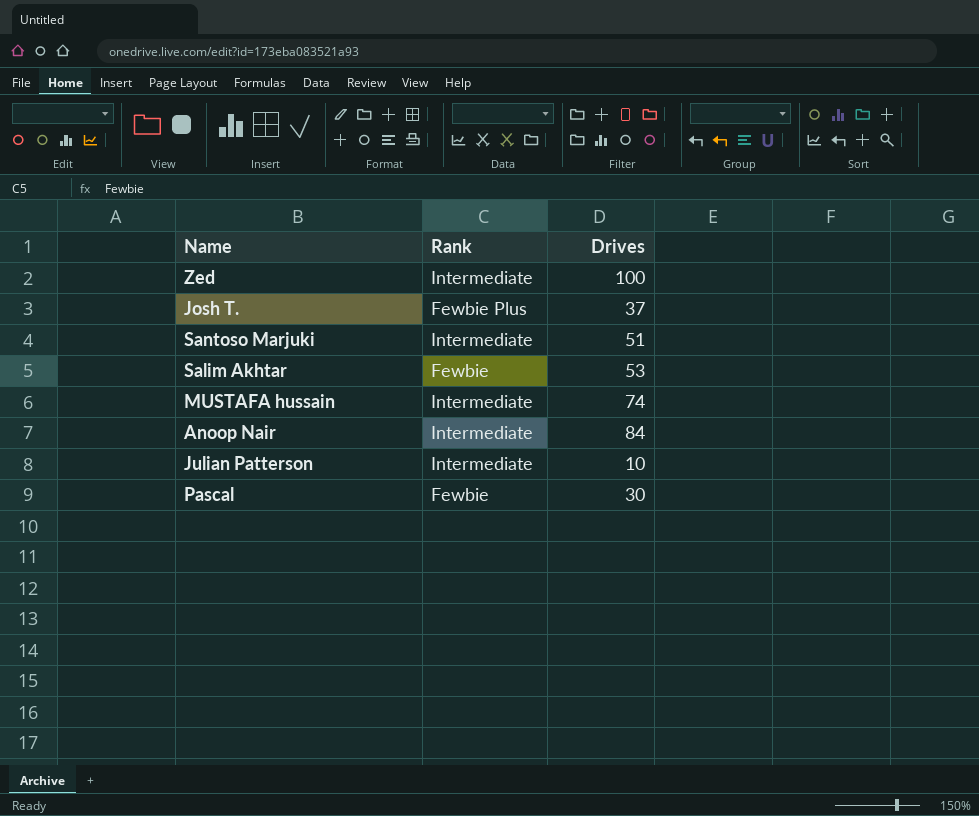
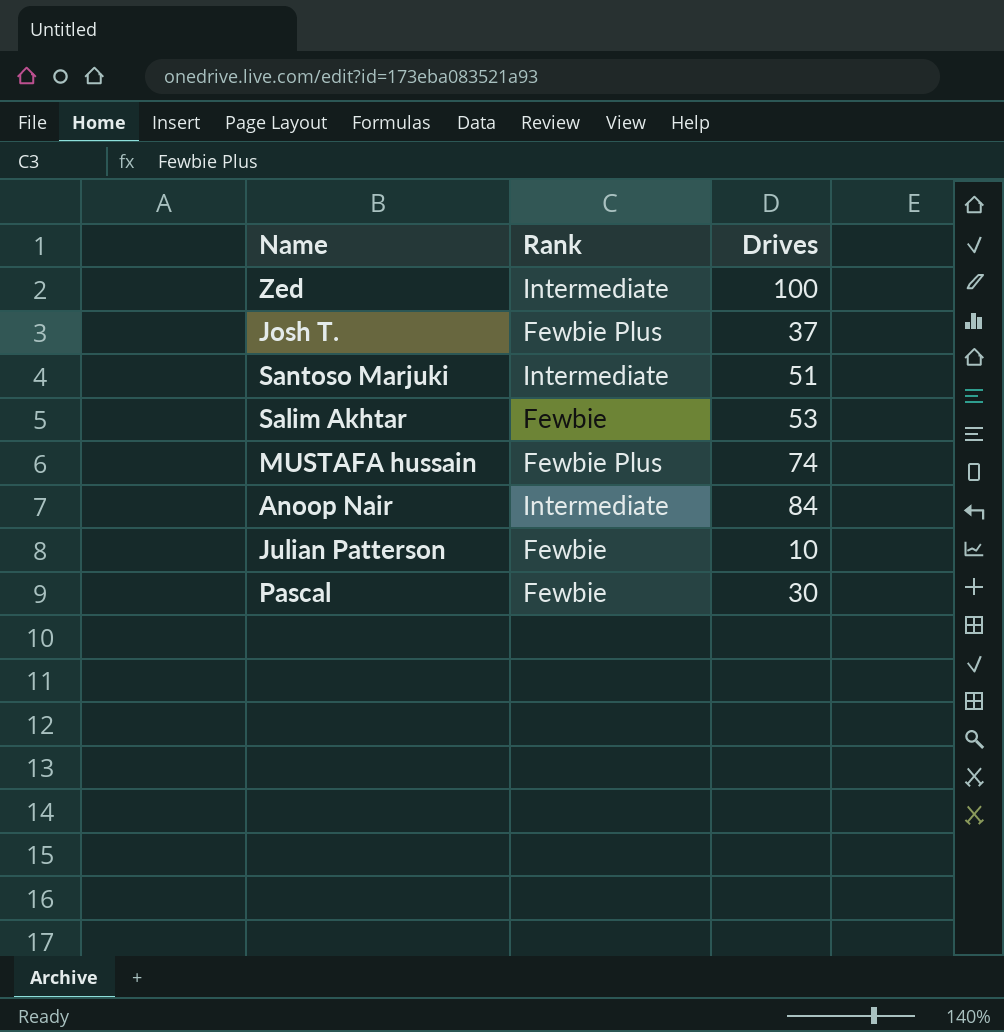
MUSTAFA hussain | Rank: Intermediate -> Fewbie Plus
Julian Patterson | Rank: Intermediate -> Fewbie

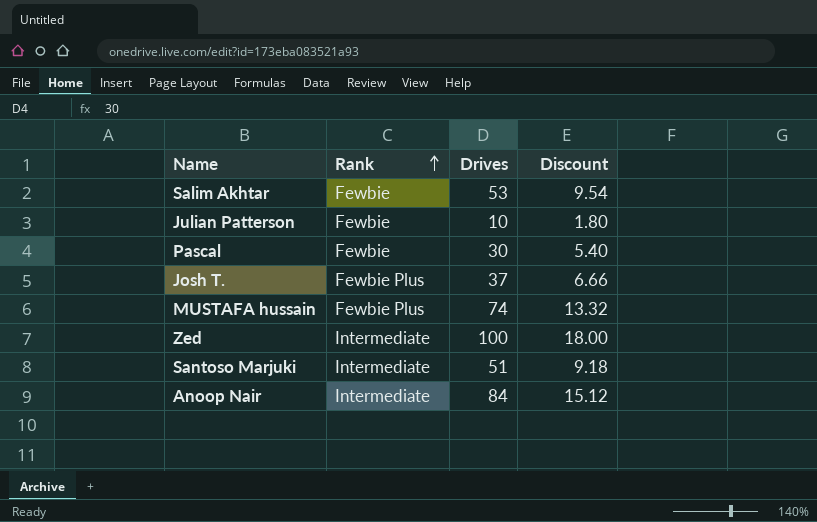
row order: none -> Rank ascending
column Discount | formula: none -> [Drives] * 0.18

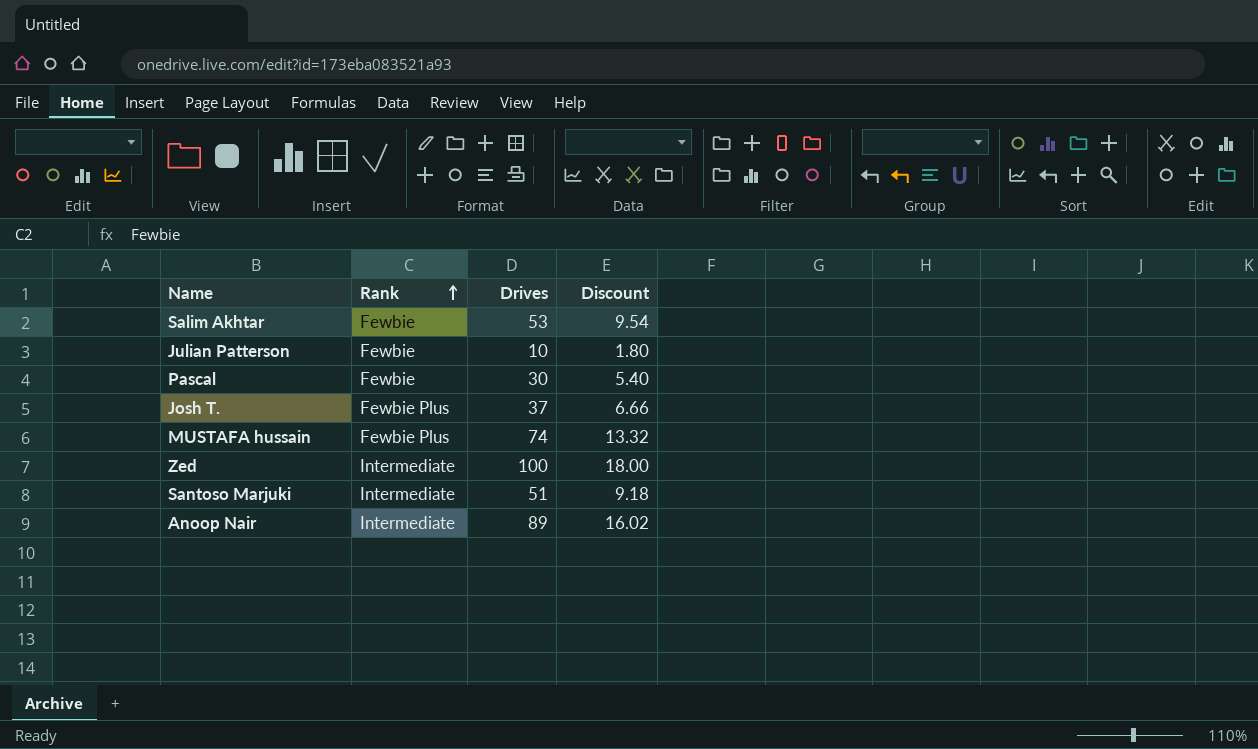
Anoop Nair | Drives: 84 -> 89
Anoop Nair | Discount: 15.12 -> 16.02

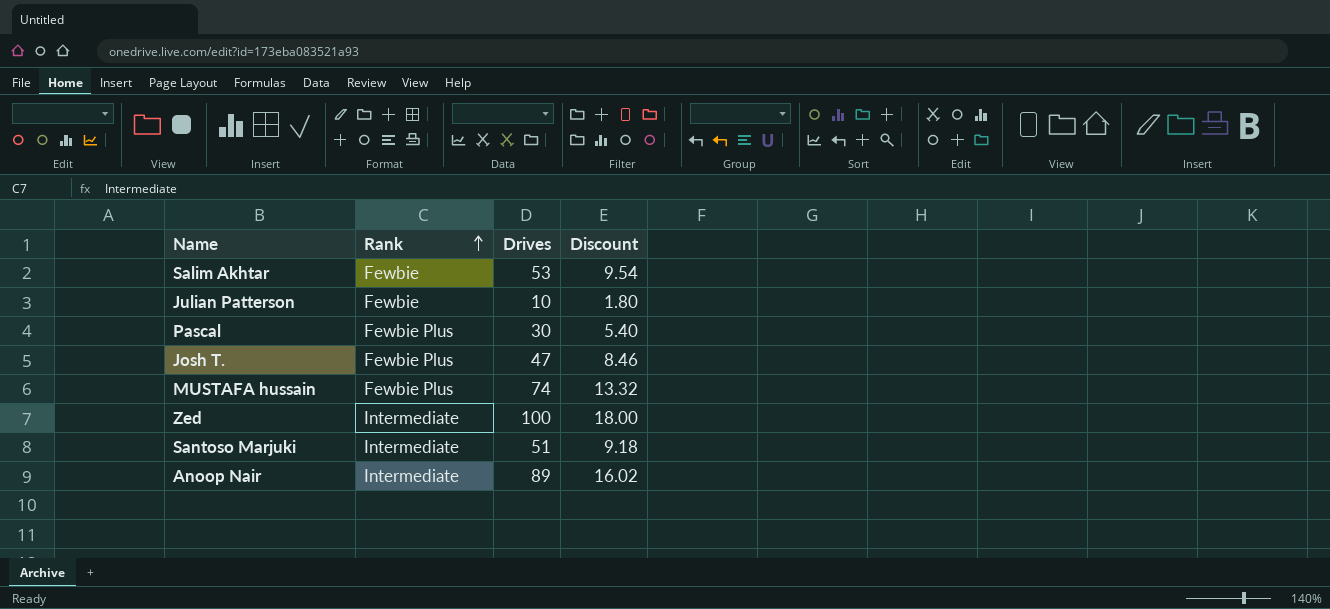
Pascal | Rank: Fewbie -> Fewbie Plus
Josh T. | Drives: 37 -> 47
Josh T. | Discount: 6.66 -> 8.46

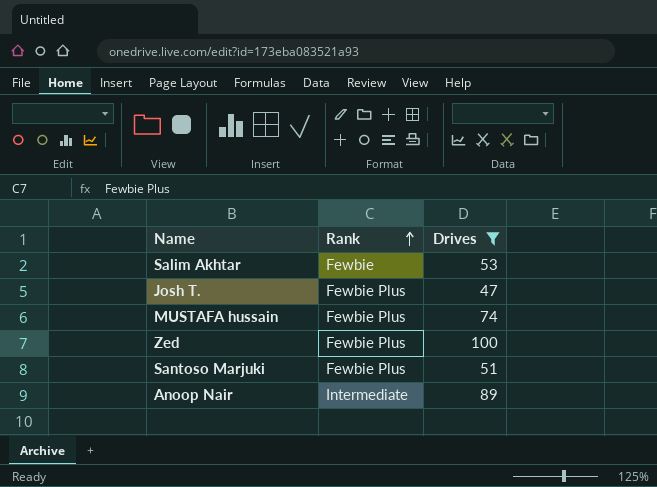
filter: none -> Drives >= 47
column Discount | formula: [Drives] * 0.18 -> none
Zed | Rank: Intermediate -> Fewbie Plus
Santoso Marjuki | Rank: Intermediate -> Fewbie Plus

